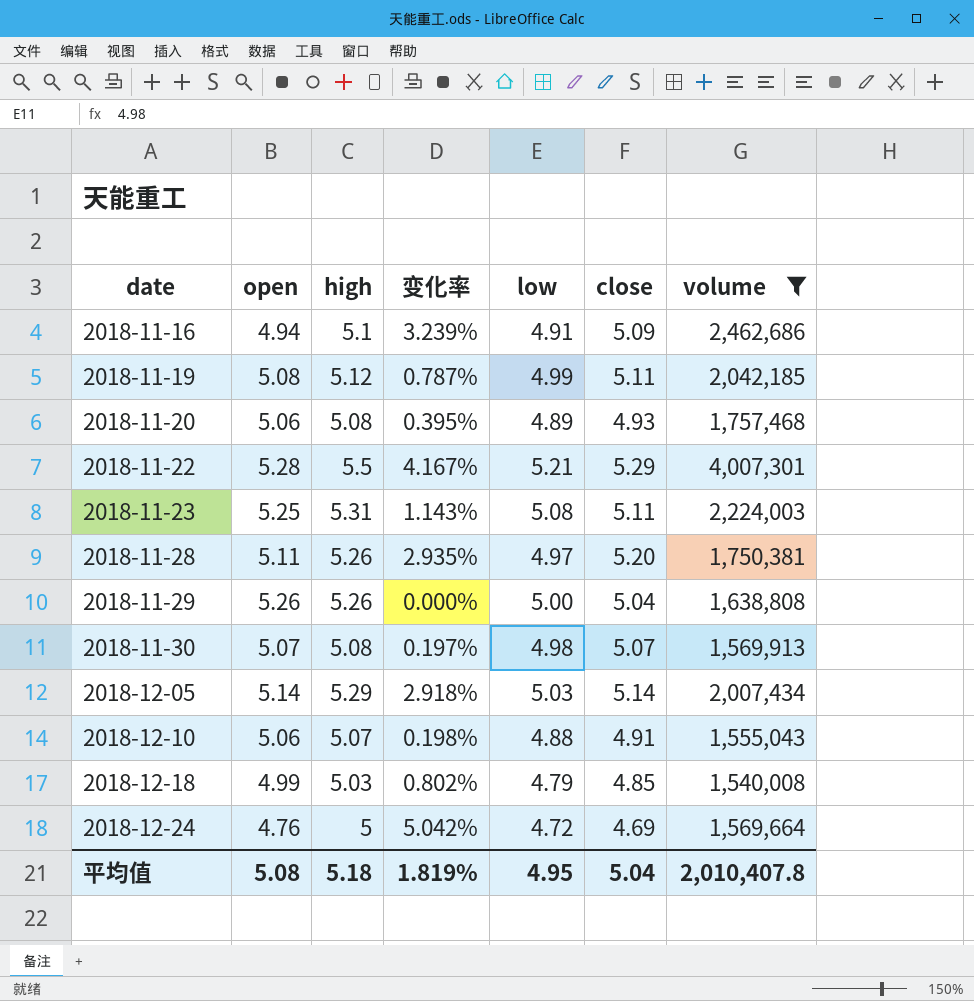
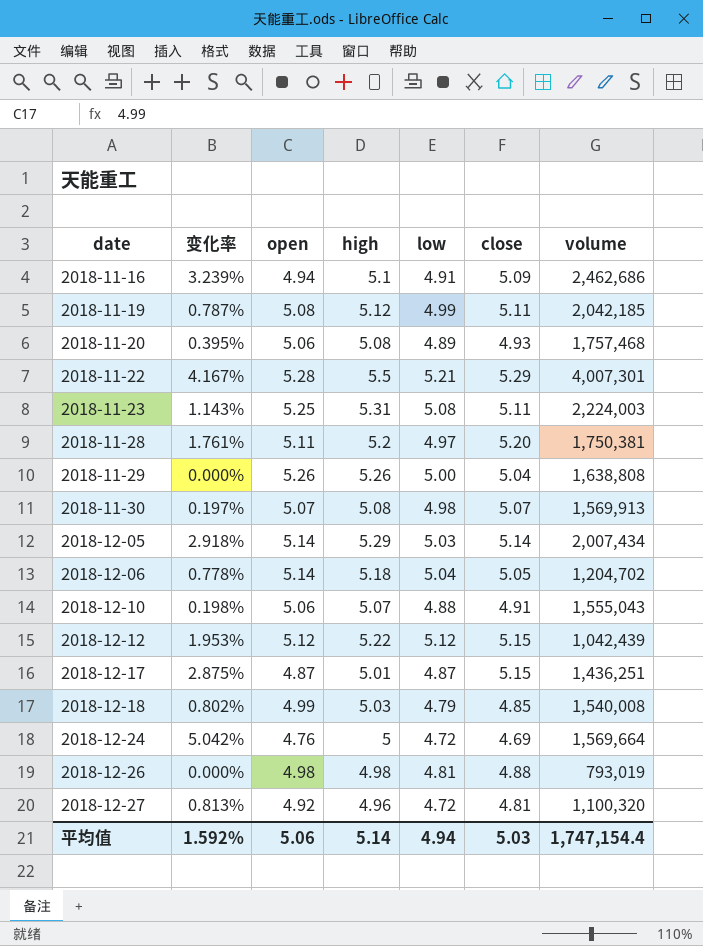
filter: volume >= 1,540,008 -> none
column 变化率 | position: 4 -> 2
2018-11-28 | 变化率: 2.935% -> 1.761%
2018-11-28 | high: 5.26 -> 5.2
平均值 | 变化率: 1.819% -> 1.592%
平均值 | open: 5.08 -> 5.06
平均值 | high: 5.18 -> 5.14
平均值 | low: 4.95 -> 4.94
平均值 | close: 5.04 -> 5.03
平均值 | volume: 2,010,407.8 -> 1,747,154.4

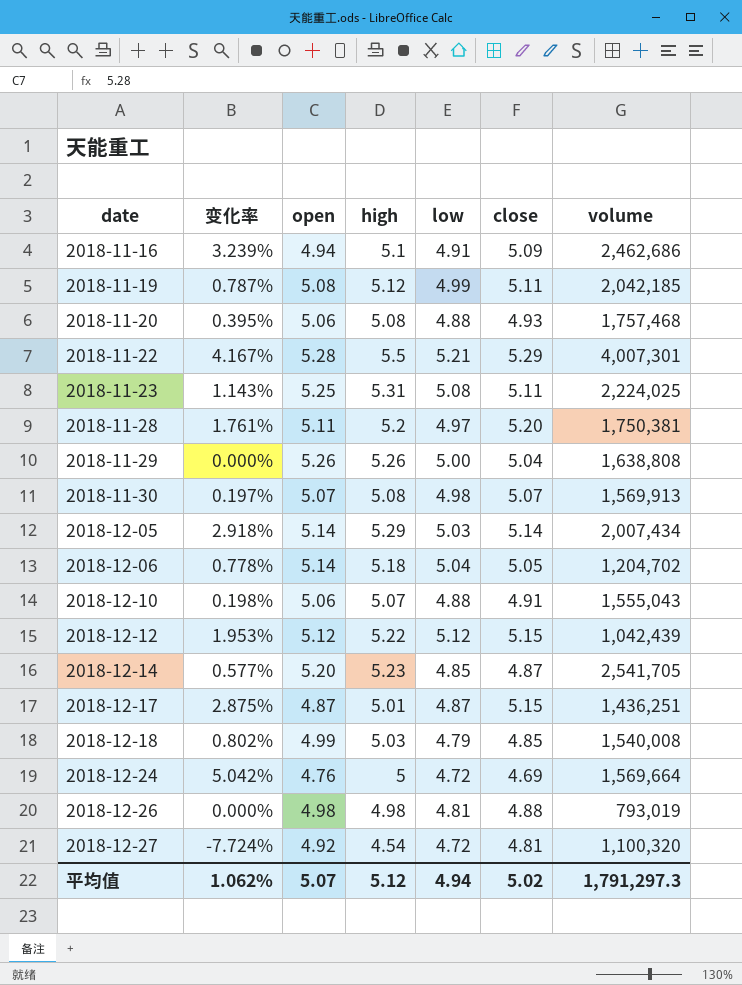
2018-11-20 | low: 4.89 -> 4.88
2018-11-23 | volume: 2,224,003 -> 2,224,025
row 2018-12-14: none -> 0.577% | 5.20 | 5.23 | 4.85 | 4.87 | 2,541,705
2018-12-27 | 变化率: 0.813% -> -7.724%
2018-12-27 | high: 4.96 -> 4.54
平均值 | 变化率: 1.592% -> 1.062%
平均值 | open: 5.06 -> 5.07
平均值 | high: 5.14 -> 5.12
平均值 | close: 5.03 -> 5.02
平均值 | volume: 1,747,154.4 -> 1,791,297.3

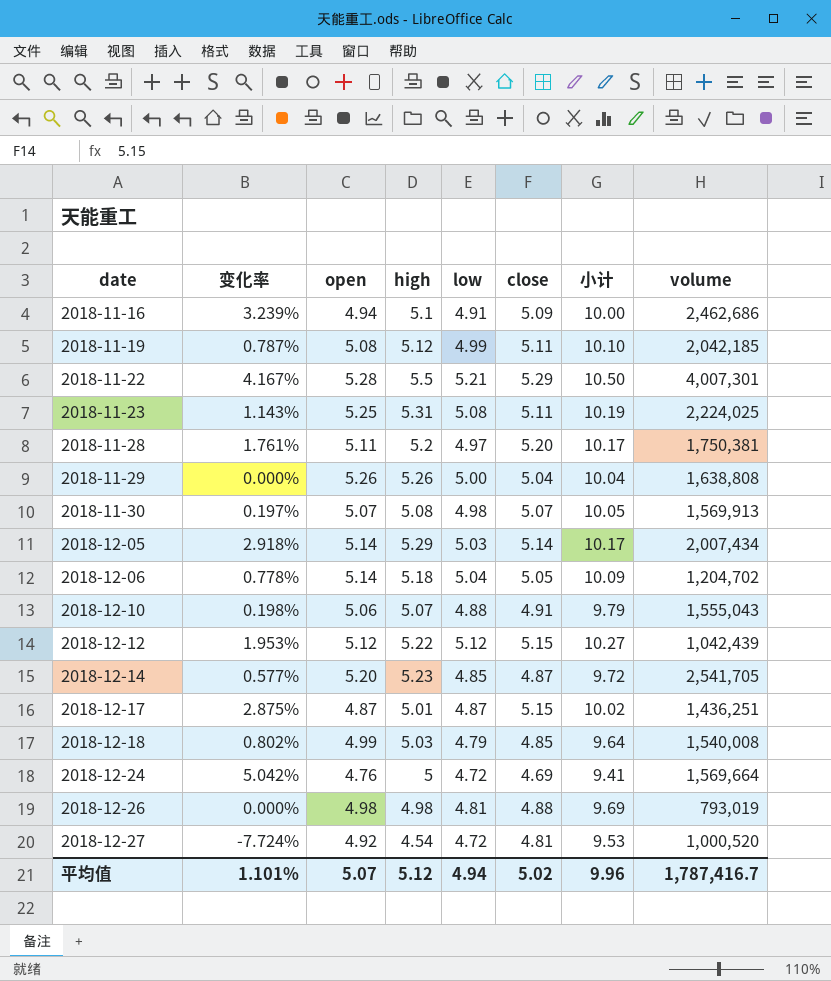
column 小计 | formula: none -> [low] + [close]
row 2018-11-20: 0.395% | 5.06 | 5.08 | 4.88 | 4.93 | 1,757,468 -> none
2018-12-27 | volume: 1,100,320 -> 1,000,520
平均值 | 变化率: 1.062% -> 1.101%
平均值 | volume: 1,791,297.3 -> 1,787,416.7

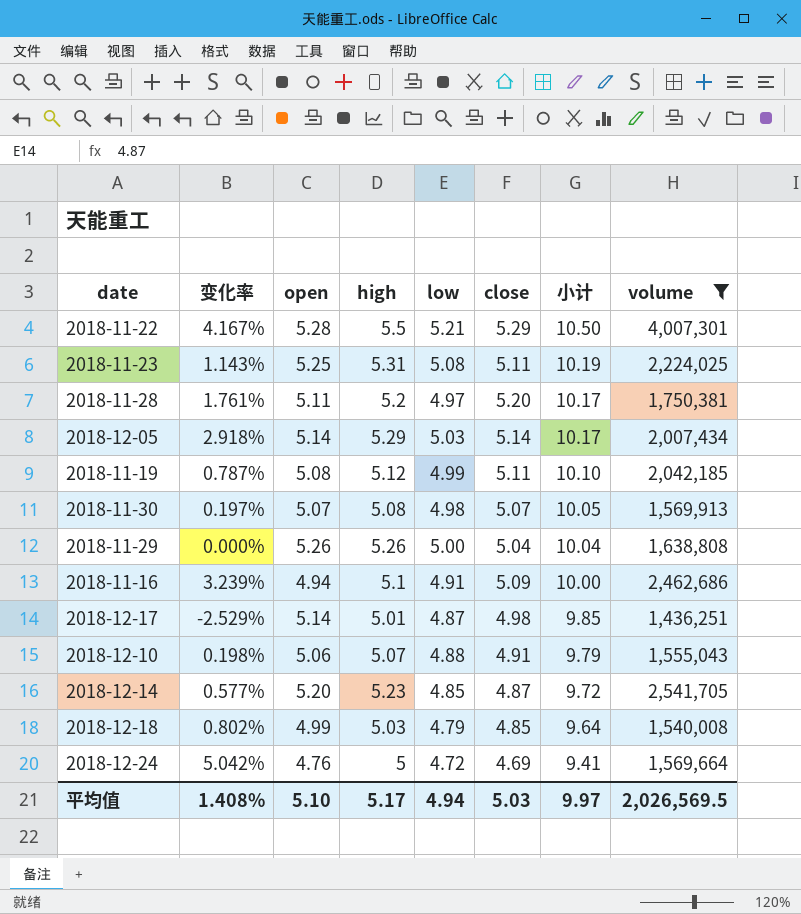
filter: none -> volume >= 1,436,251
row order: date ascending -> 小计 descending
2018-12-17 | 变化率: 2.875% -> -2.529%
2018-12-17 | open: 4.87 -> 5.14
2018-12-17 | close: 5.15 -> 4.98
2018-12-17 | 小计: 10.02 -> 9.85
平均值 | 变化率: 1.101% -> 1.408%
平均值 | open: 5.07 -> 5.10
平均值 | high: 5.12 -> 5.17
平均值 | close: 5.02 -> 5.03
平均值 | 小计: 9.96 -> 9.97
平均值 | volume: 1,787,416.7 -> 2,026,569.5

